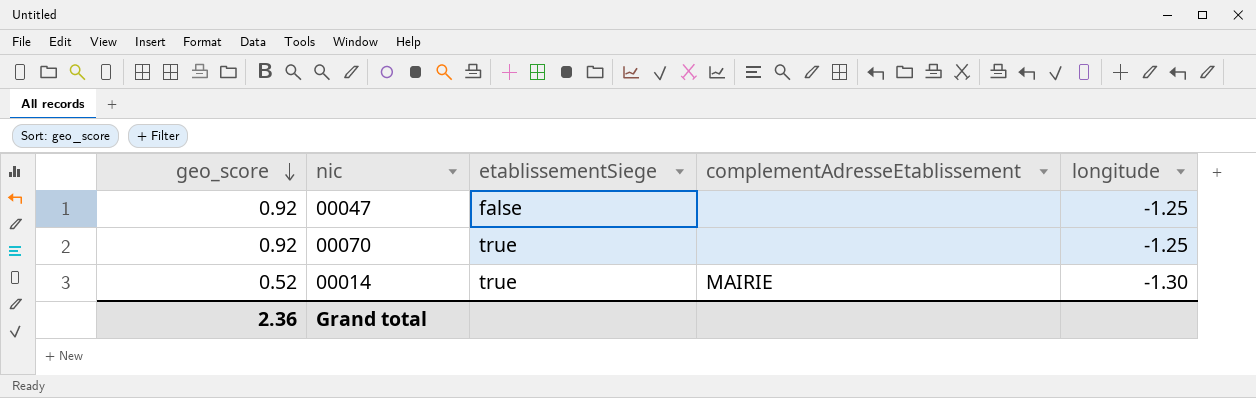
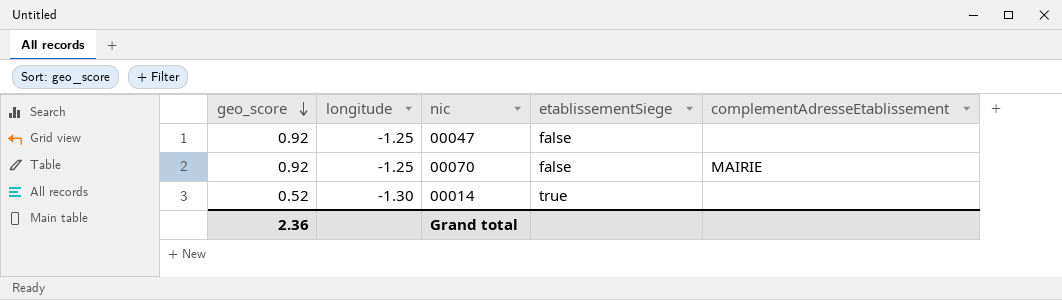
column longitude | position: 5 -> 2
00070 | etablissementSiege: true -> false
00070 | complementAdresseEtablissement: none -> MAIRIE
00014 | complementAdresseEtablissement: MAIRIE -> none

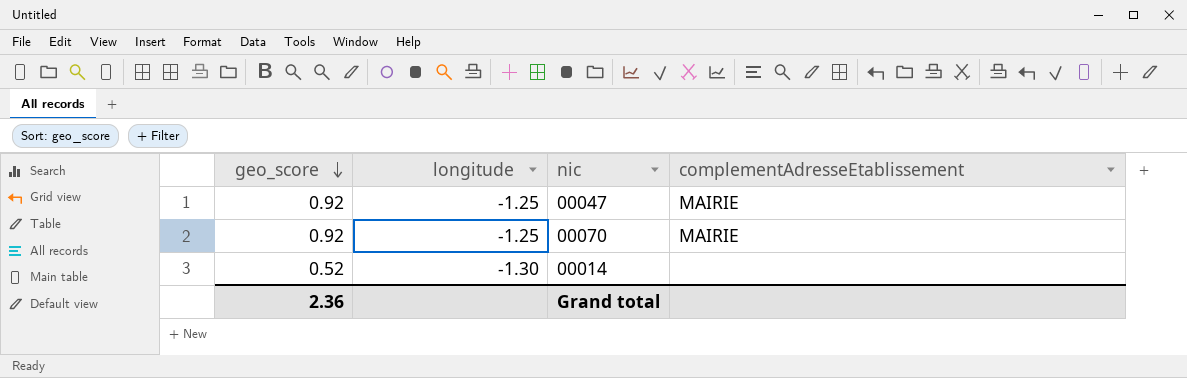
column etablissementSiege | position: 4 -> none
00047 | complementAdresseEtablissement: none -> MAIRIE

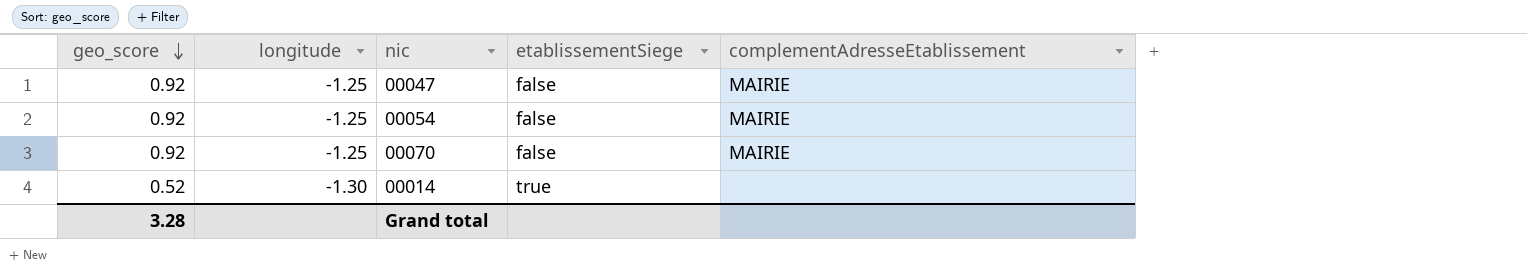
column etablissementSiege | position: none -> 4
row 00054: none -> 0.92 | -1.25 | false | MAIRIE
Grand total | geo_score: 2.36 -> 3.28

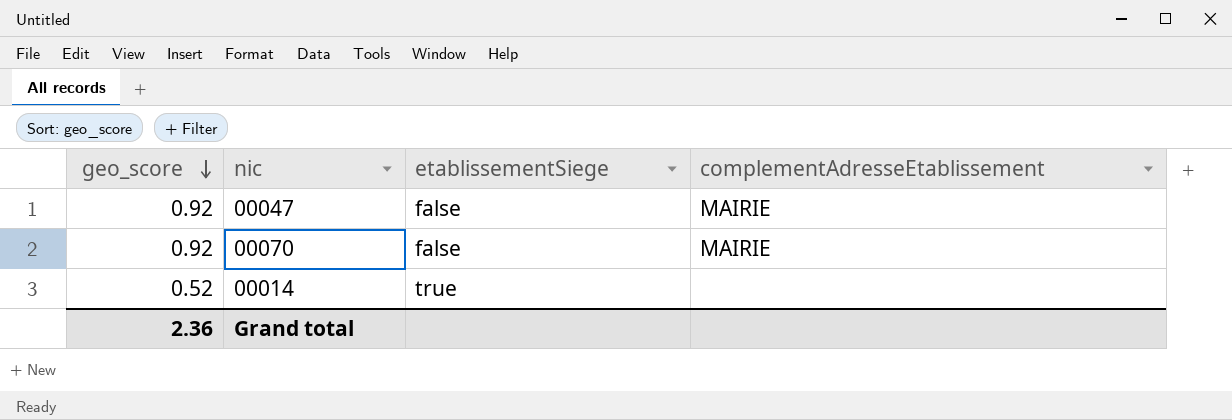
column longitude | position: 2 -> none
row 00054: 0.92 | -1.25 | false | MAIRIE -> none
Grand total | geo_score: 3.28 -> 2.36

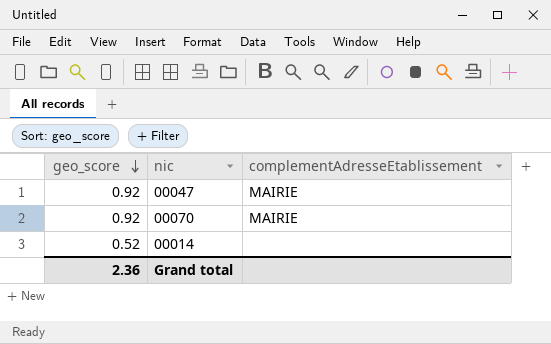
column etablissementSiege | position: 3 -> none

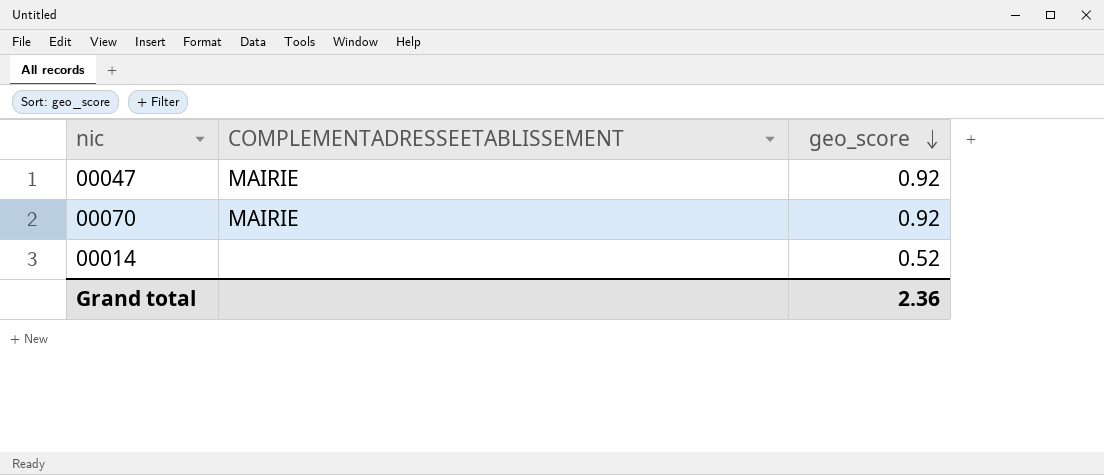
column name: complementAdresseEtablissement -> COMPLEMENTADRESSEETABLISSEMENT
column geo_score | position: 1 -> 3

